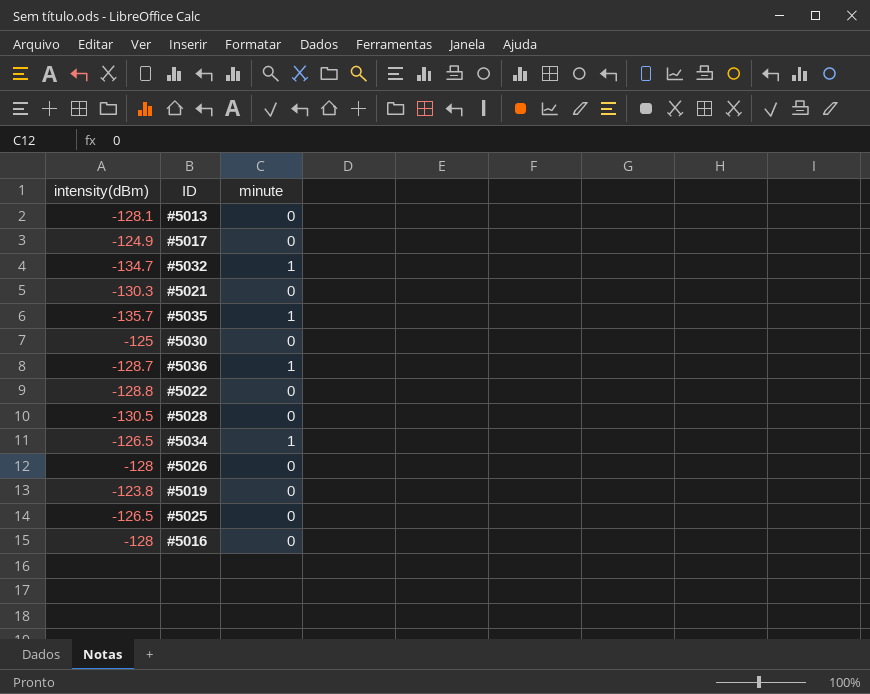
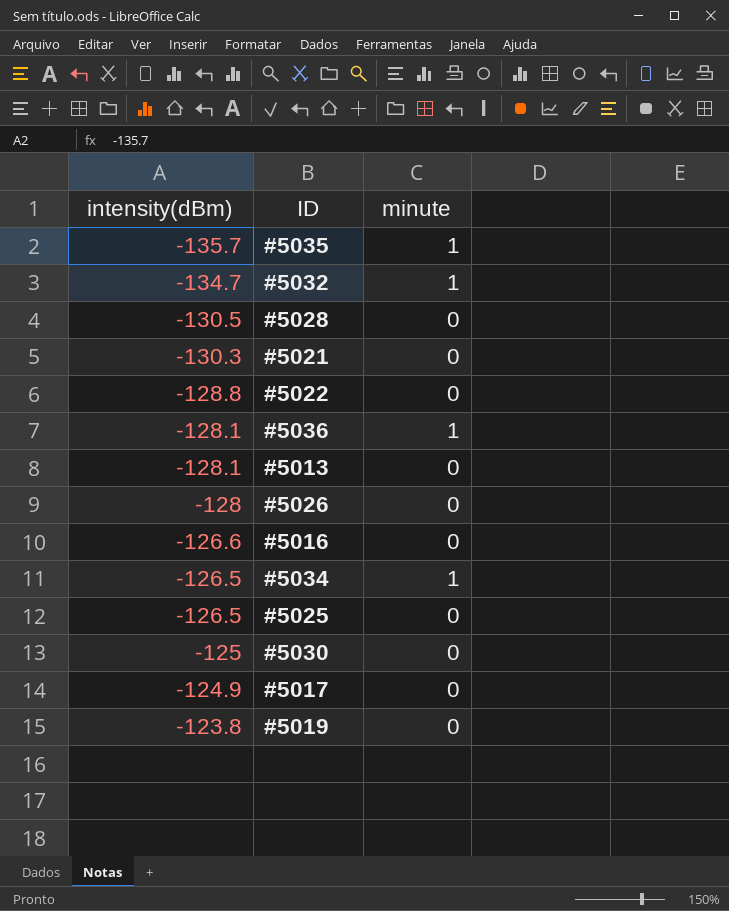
row order: none -> intensity(dBm) ascending
#5036 | intensity(dBm): -128.7 -> -128.1
#5016 | intensity(dBm): -128 -> -126.6

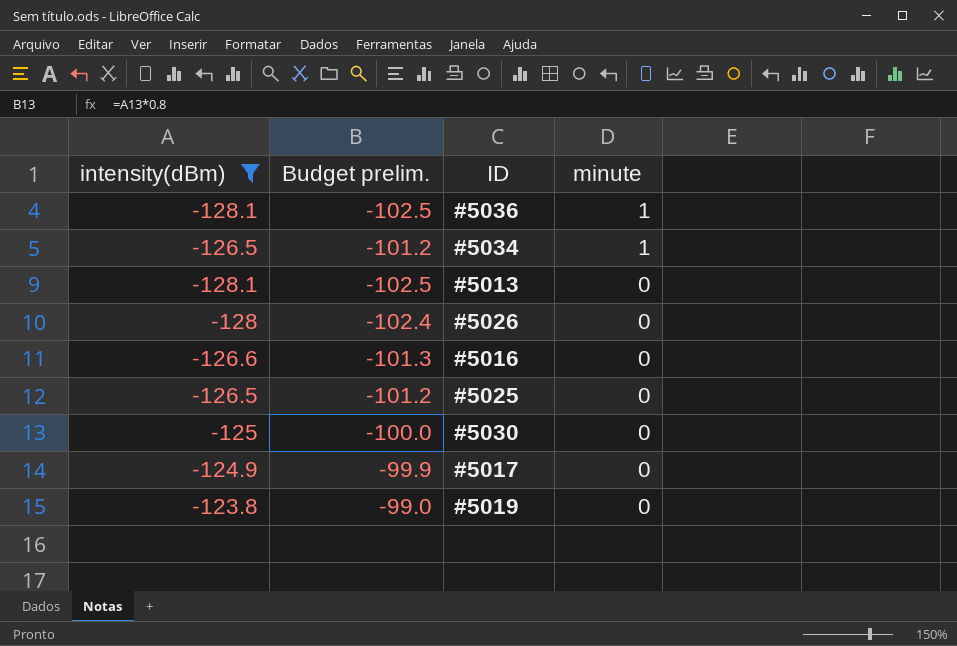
filter: none -> intensity(dBm) >= -128.1
row order: intensity(dBm) ascending -> minute descending
column Budget prelim. | formula: none -> [intensity(dBm)] * 0.8

